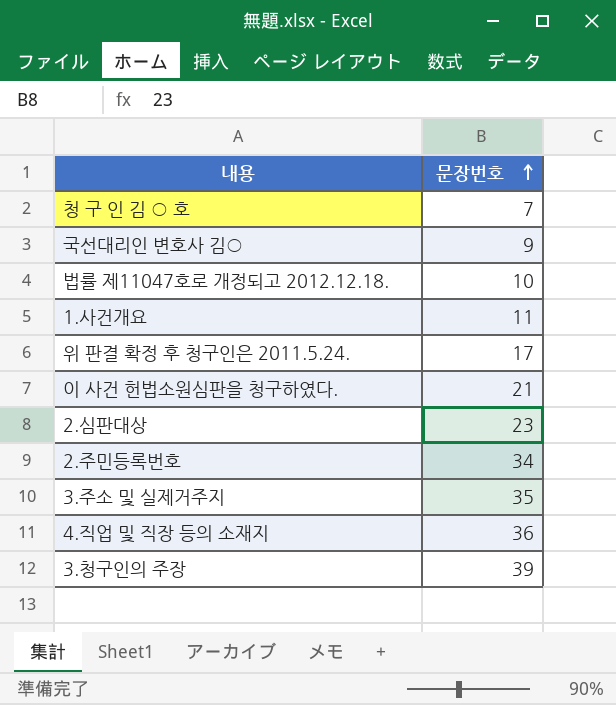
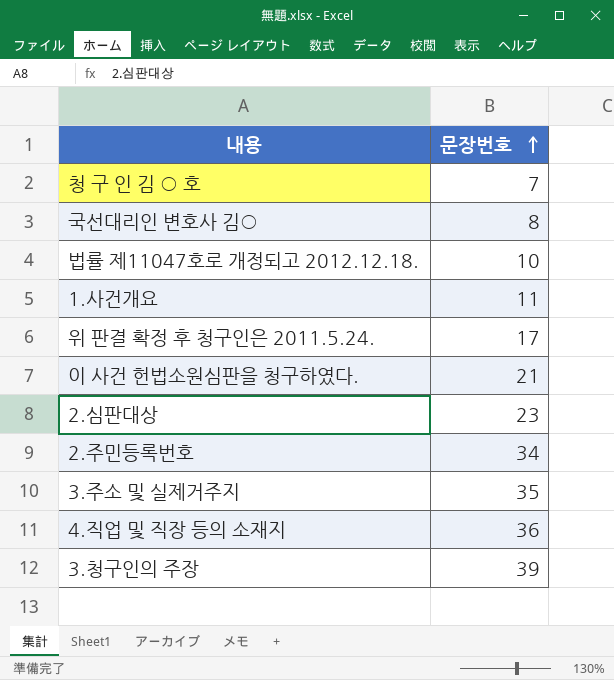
국선대리인 변호사 김○ | 문장번호: 9 -> 8

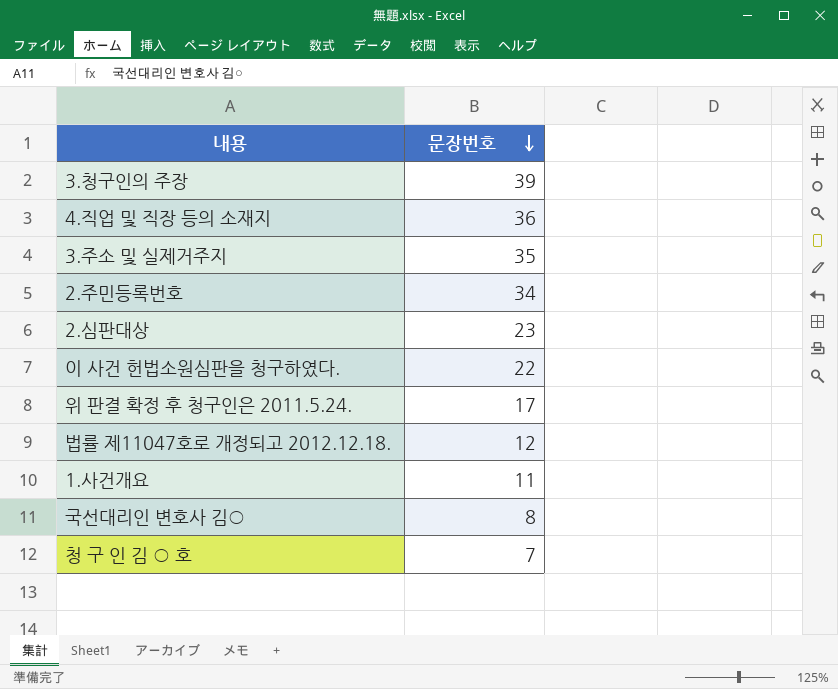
row order: 문장번호 ascending -> 문장번호 descending
이 사건 헌법소원심판을 청구하였다. | 문장번호: 21 -> 22
법률 제11047호로 개정되고 2012.12.18. | 문장번호: 10 -> 12

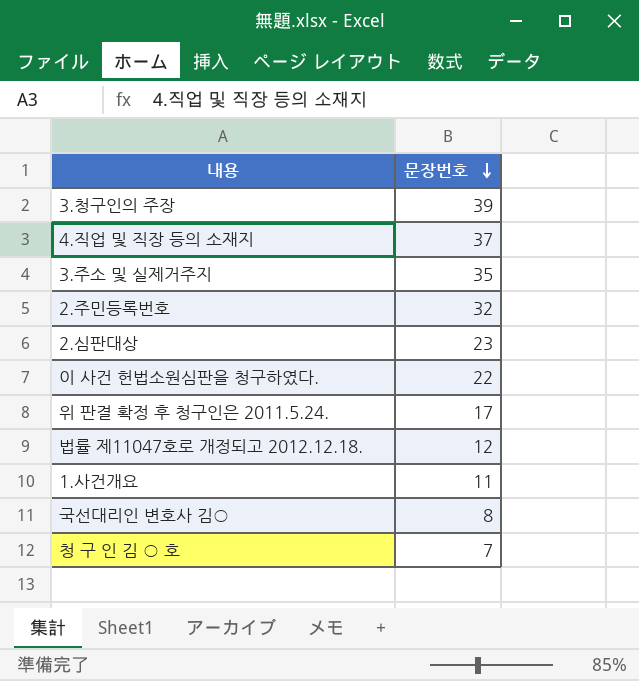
4.직업 및 직장 등의 소재지 | 문장번호: 36 -> 37
2.주민등록번호 | 문장번호: 34 -> 32

